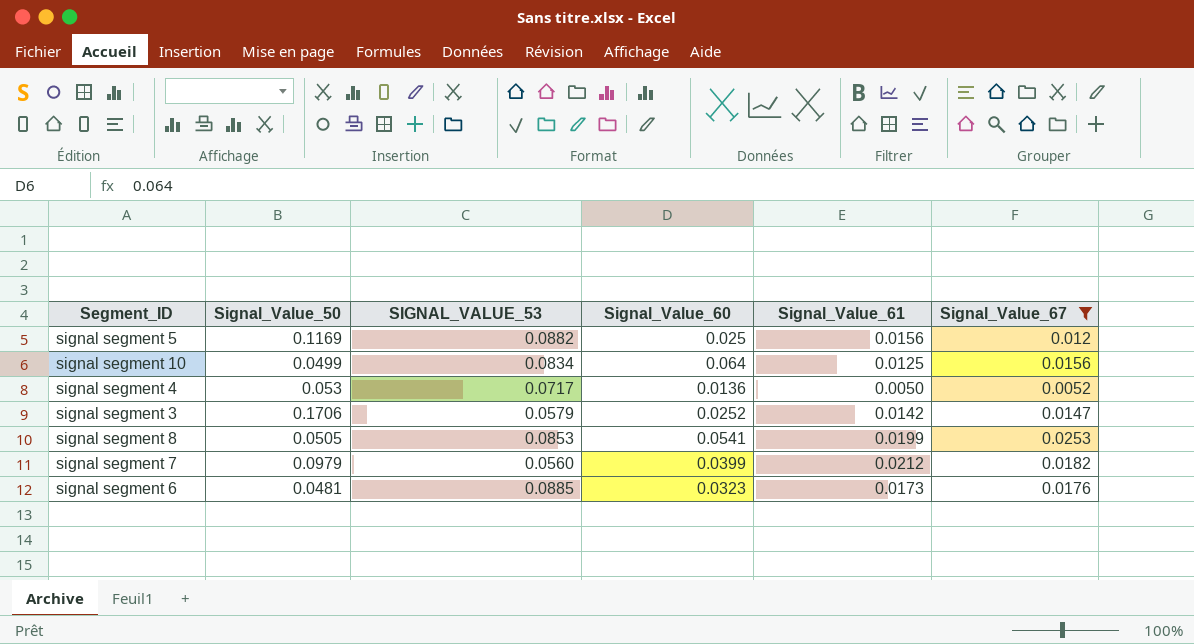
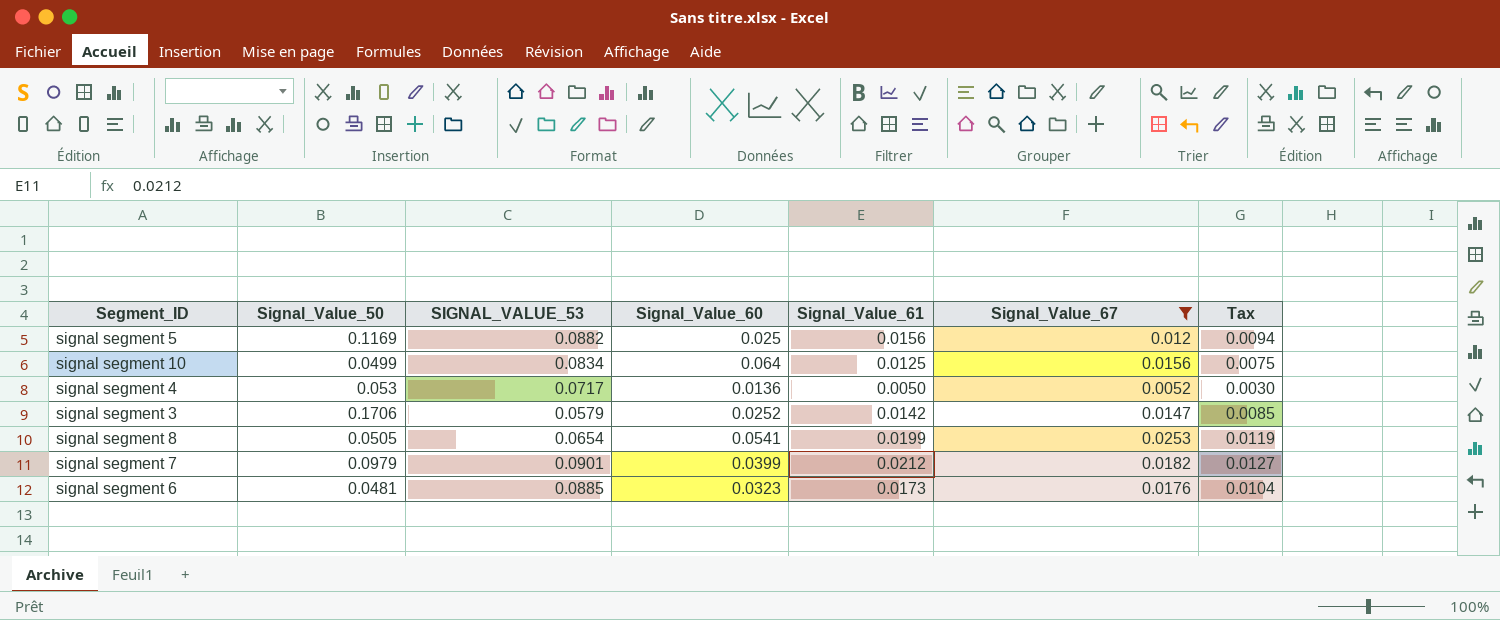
column Tax | formula: none -> [Signal_Value_61] * 0.6
signal segment 8 | SIGNAL_VALUE_53: 0.0853 -> 0.0654
signal segment 7 | SIGNAL_VALUE_53: 0.0560 -> 0.0901

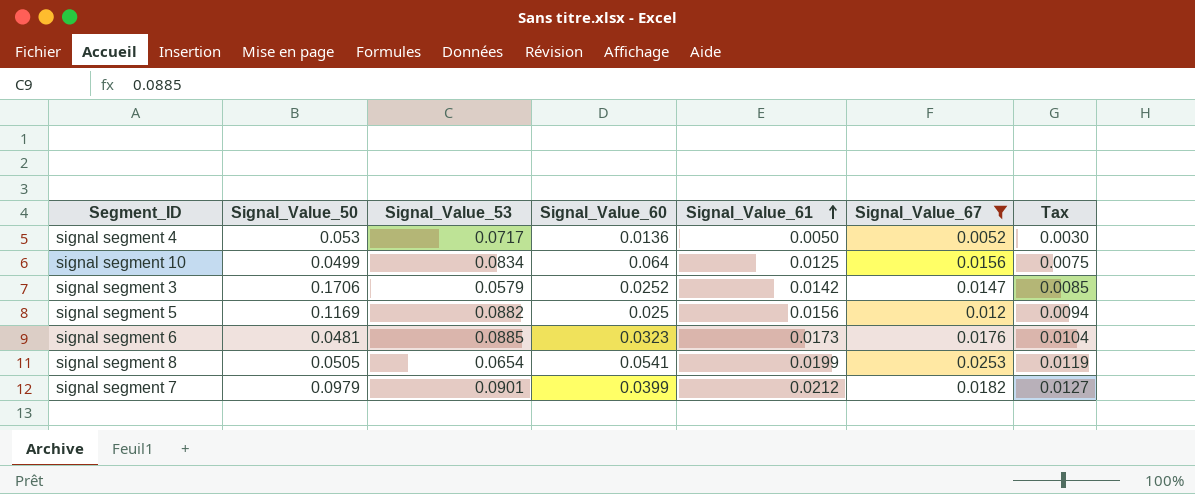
row order: none -> Signal_Value_61 ascending
column name: SIGNAL_VALUE_53 -> Signal_Value_53

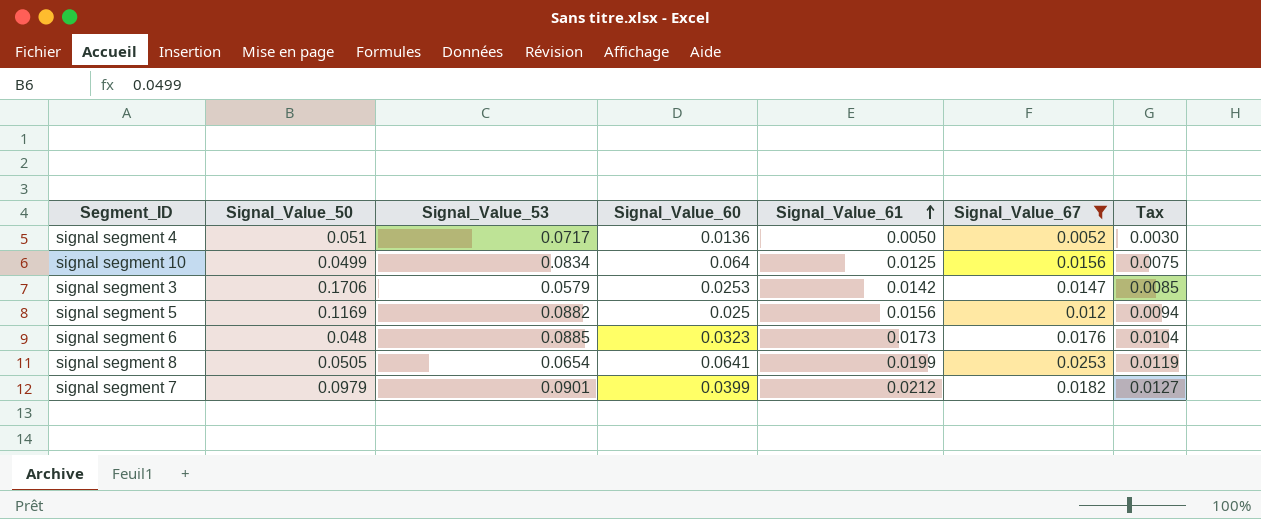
signal segment 4 | Signal_Value_50: 0.053 -> 0.051
signal segment 3 | Signal_Value_60: 0.0252 -> 0.0253
signal segment 6 | Signal_Value_50: 0.0481 -> 0.048
signal segment 8 | Signal_Value_60: 0.0541 -> 0.0641

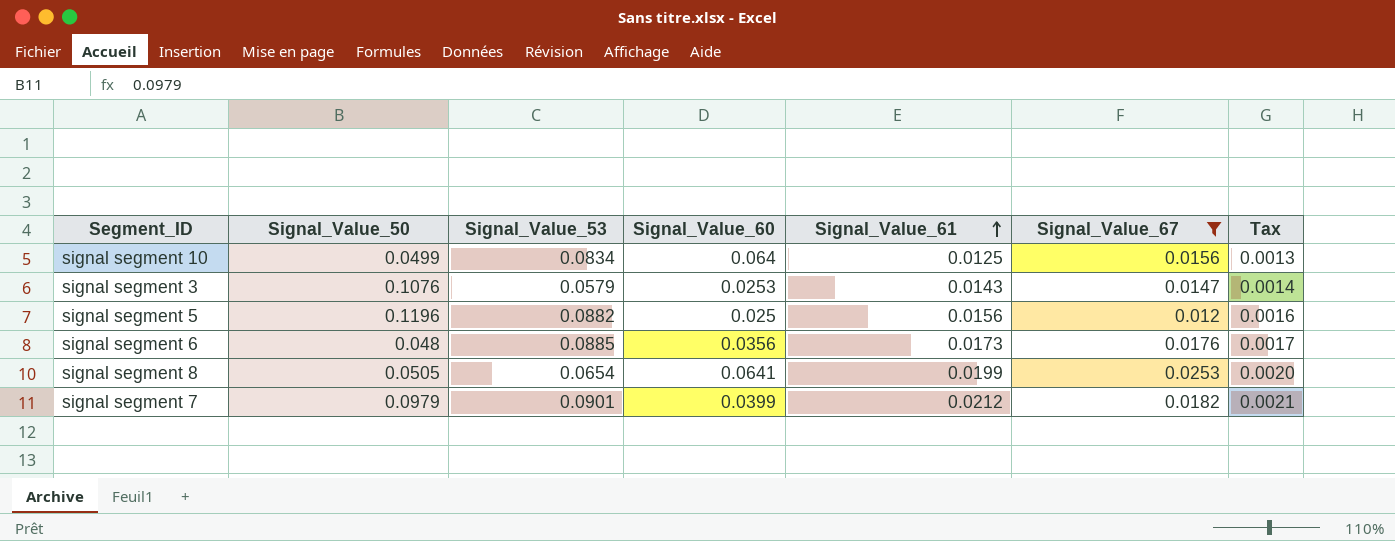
column Tax | formula: [Signal_Value_61] * 0.6 -> [Signal_Value_61] * 0.1
row signal segment 4: 0.051 | 0.0717 | 0.0136 | 0.0050 | 0.0052 | 0.0030 -> none
signal segment 3 | Signal_Value_50: 0.1706 -> 0.1076
signal segment 3 | Signal_Value_61: 0.0142 -> 0.0143
signal segment 5 | Signal_Value_50: 0.1169 -> 0.1196
signal segment 6 | Signal_Value_60: 0.0323 -> 0.0356

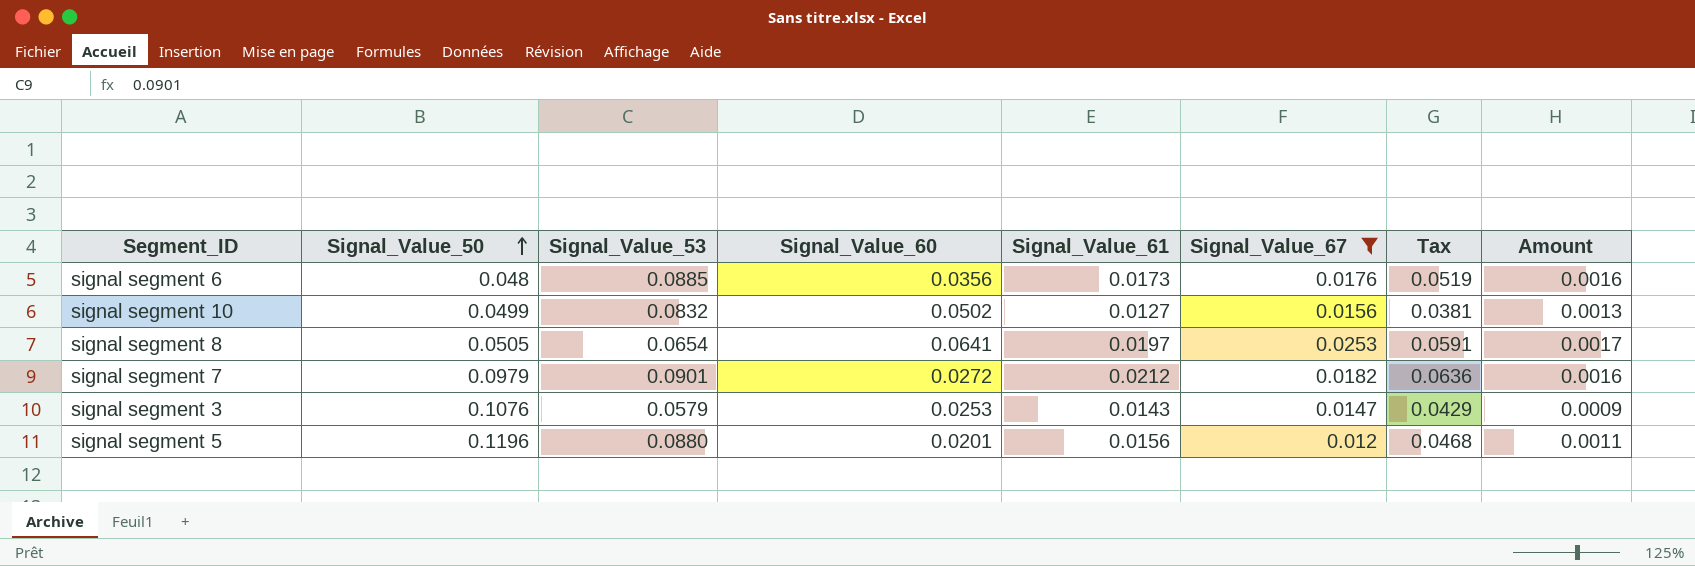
row order: Signal_Value_61 ascending -> Signal_Value_50 ascending
column Tax | formula: [Signal_Value_61] * 0.1 -> [Signal_Value_61] * 3
column Amount | formula: none -> [Signal_Value_53] * [Signal_Value_67]
signal segment 10 | Signal_Value_53: 0.0834 -> 0.0832
signal segment 10 | Signal_Value_60: 0.064 -> 0.0502
signal segment 10 | Signal_Value_61: 0.0125 -> 0.0127
signal segment 8 | Signal_Value_61: 0.0199 -> 0.0197
signal segment 7 | Signal_Value_60: 0.0399 -> 0.0272
signal segment 5 | Signal_Value_53: 0.0882 -> 0.0880
signal segment 5 | Signal_Value_60: 0.025 -> 0.0201

